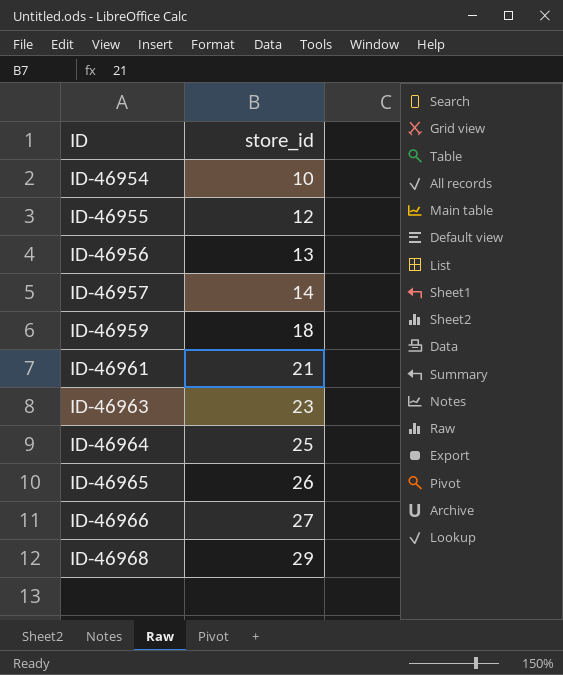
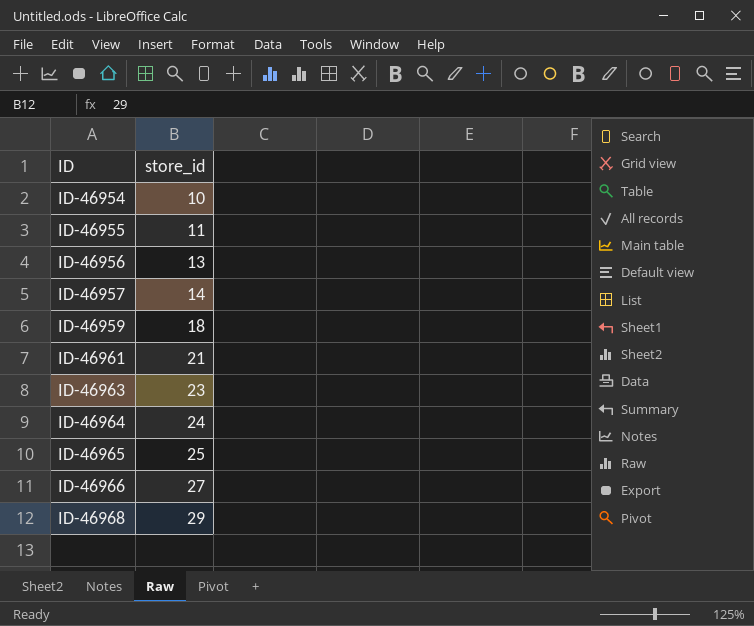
ID-46955 | store_id: 12 -> 11
ID-46964 | store_id: 25 -> 24
ID-46965 | store_id: 26 -> 25

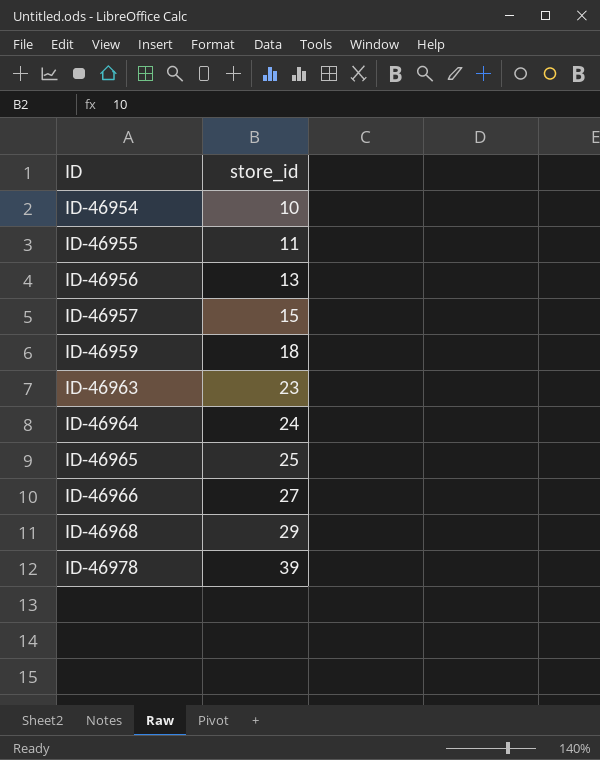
row ID-46961: 21 -> none
ID-46957 | store_id: 14 -> 15
row ID-46978: none -> 39

